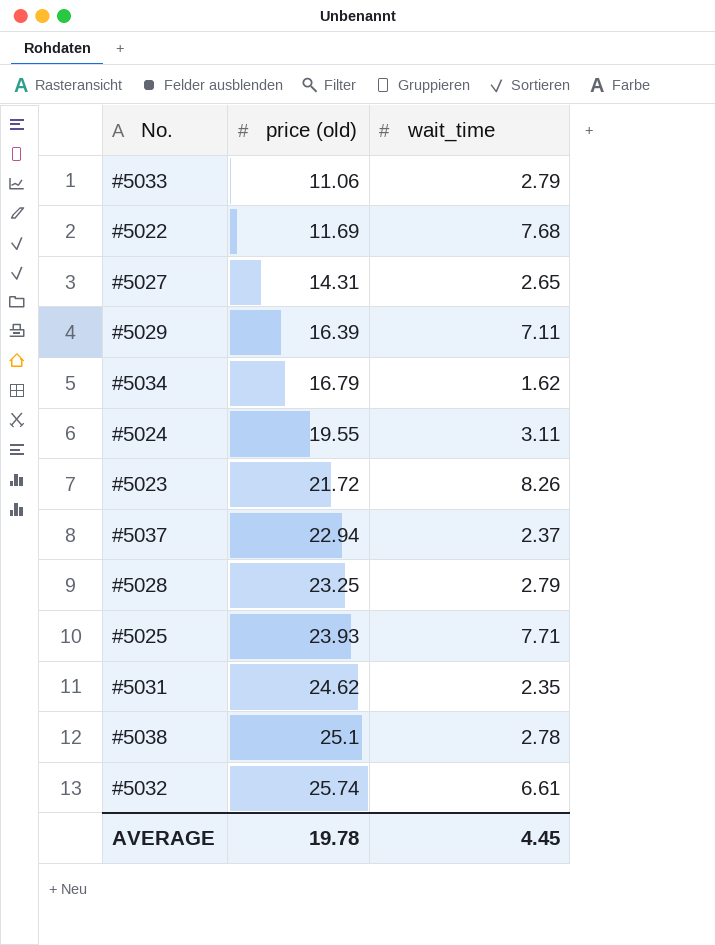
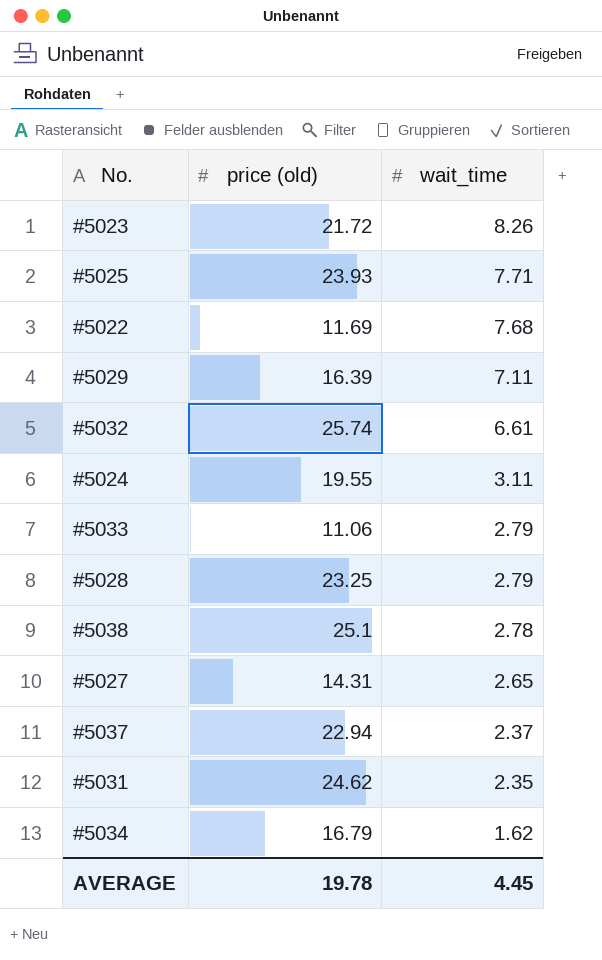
row order: price (old) ascending -> wait_time descending

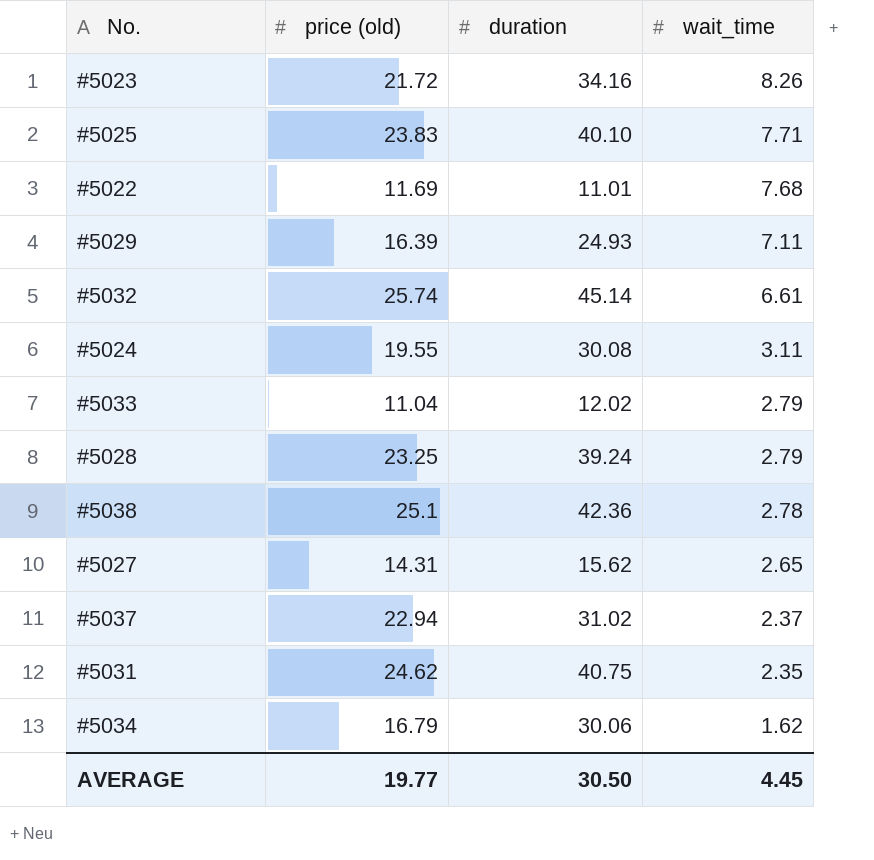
column duration | position: none -> 3
#5025 | price (old): 23.93 -> 23.83
#5033 | price (old): 11.06 -> 11.04
AVERAGE | price (old): 19.78 -> 19.77

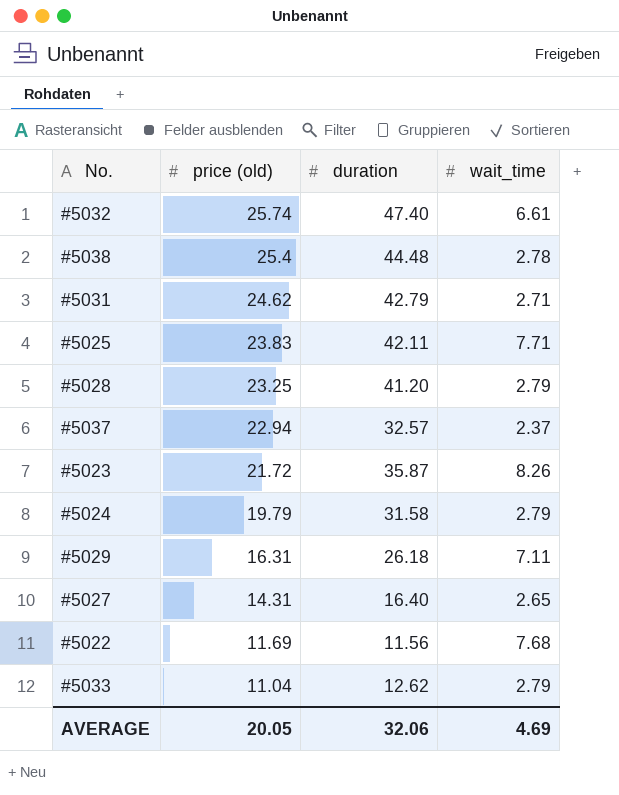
row order: wait_time descending -> price (old) descending
row #5034: 16.79 | 30.06 | 1.62 -> none
#5032 | duration: 45.14 -> 47.40
#5038 | price (old): 25.1 -> 25.4
#5038 | duration: 42.36 -> 44.48
#5031 | duration: 40.75 -> 42.79
#5031 | wait_time: 2.35 -> 2.71
#5025 | duration: 40.10 -> 42.11
#5028 | duration: 39.24 -> 41.20
#5037 | duration: 31.02 -> 32.57
#5023 | duration: 34.16 -> 35.87
#5024 | price (old): 19.55 -> 19.79
#5024 | duration: 30.08 -> 31.58
#5024 | wait_time: 3.11 -> 2.79
#5029 | price (old): 16.39 -> 16.31
#5029 | duration: 24.93 -> 26.18
#5027 | duration: 15.62 -> 16.40
#5022 | duration: 11.01 -> 11.56
#5033 | duration: 12.02 -> 12.62
AVERAGE | price (old): 19.77 -> 20.05
AVERAGE | duration: 30.50 -> 32.06
AVERAGE | wait_time: 4.45 -> 4.69

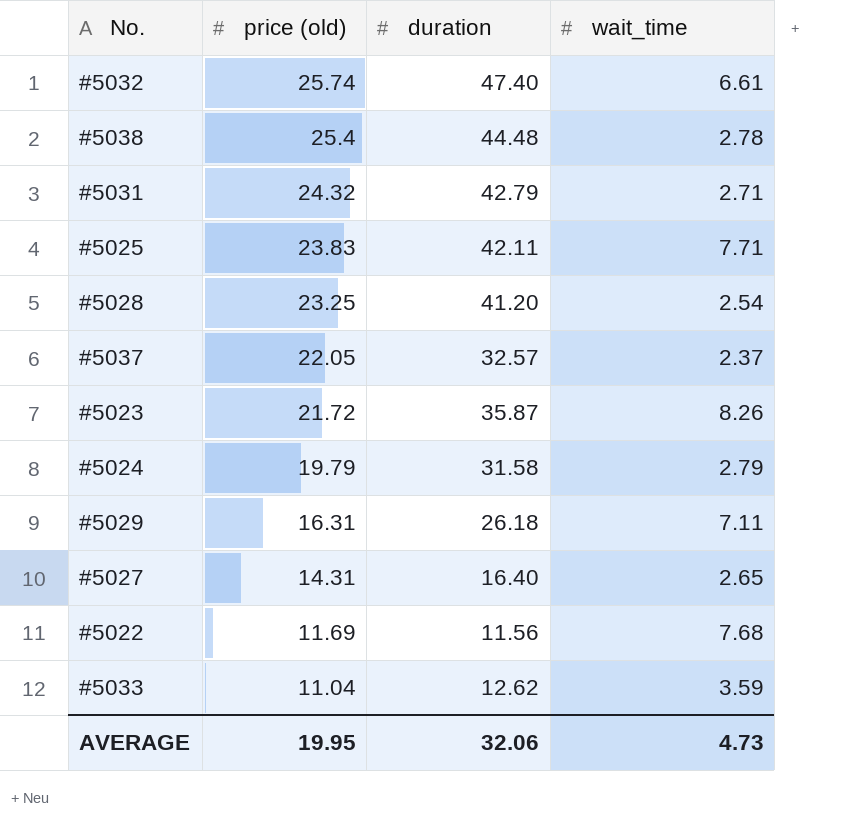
#5031 | price (old): 24.62 -> 24.32
#5028 | wait_time: 2.79 -> 2.54
#5037 | price (old): 22.94 -> 22.05
#5033 | wait_time: 2.79 -> 3.59
AVERAGE | price (old): 20.05 -> 19.95
AVERAGE | wait_time: 4.69 -> 4.73

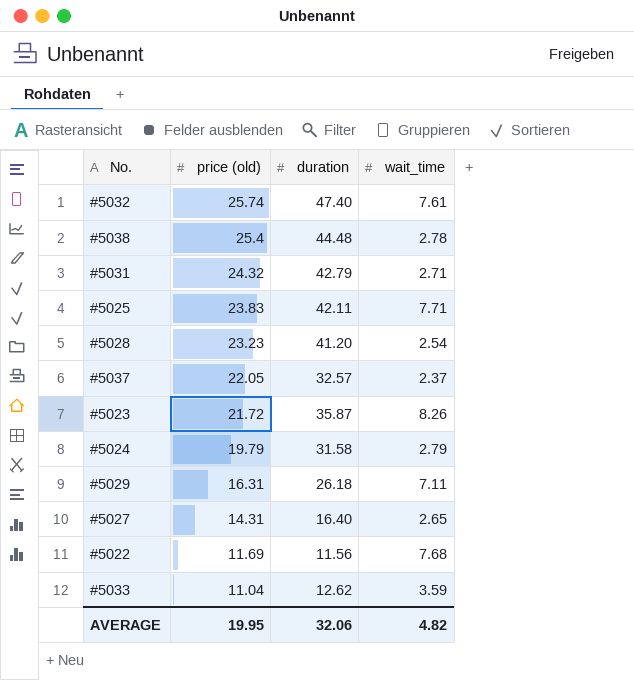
#5032 | wait_time: 6.61 -> 7.61
#5028 | price (old): 23.25 -> 23.23
AVERAGE | wait_time: 4.73 -> 4.82

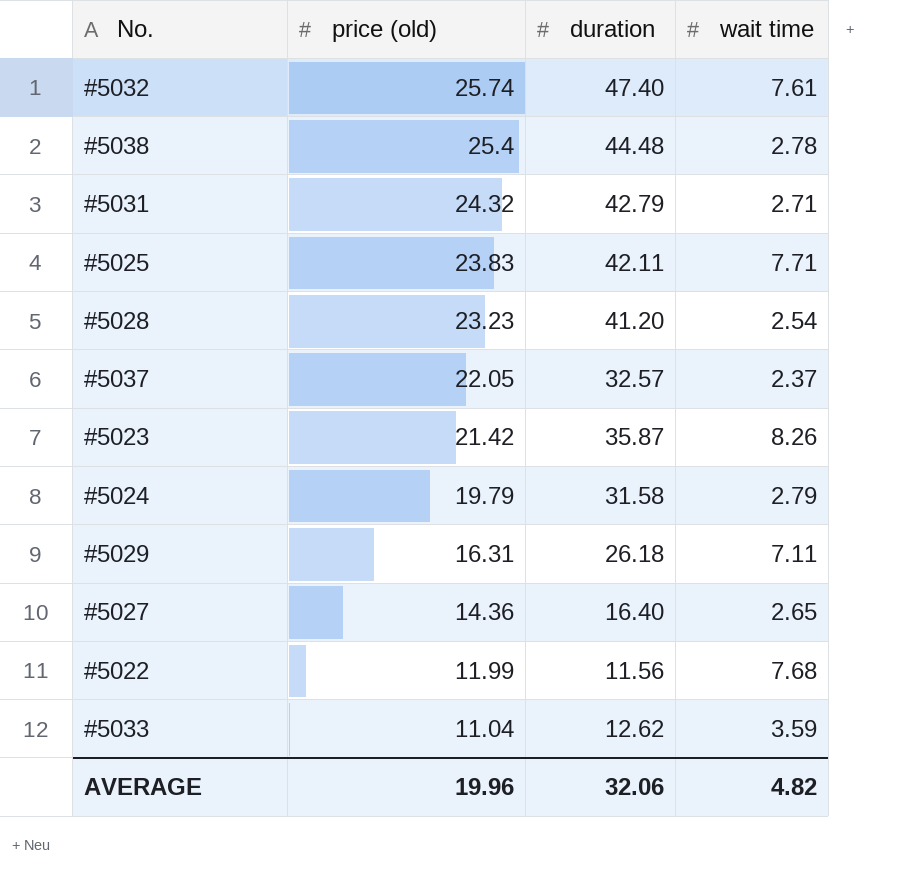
column name: wait_time -> wait time
#5023 | price (old): 21.72 -> 21.42
#5027 | price (old): 14.31 -> 14.36
#5022 | price (old): 11.69 -> 11.99
AVERAGE | price (old): 19.95 -> 19.96

